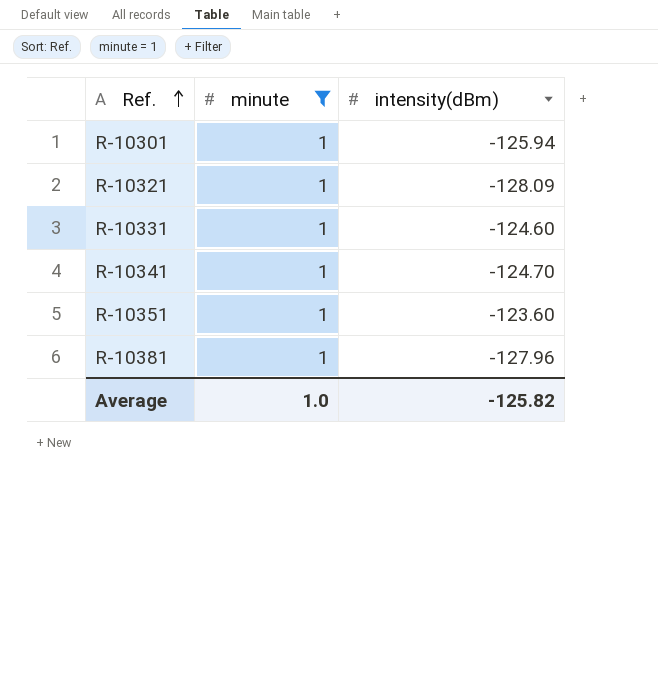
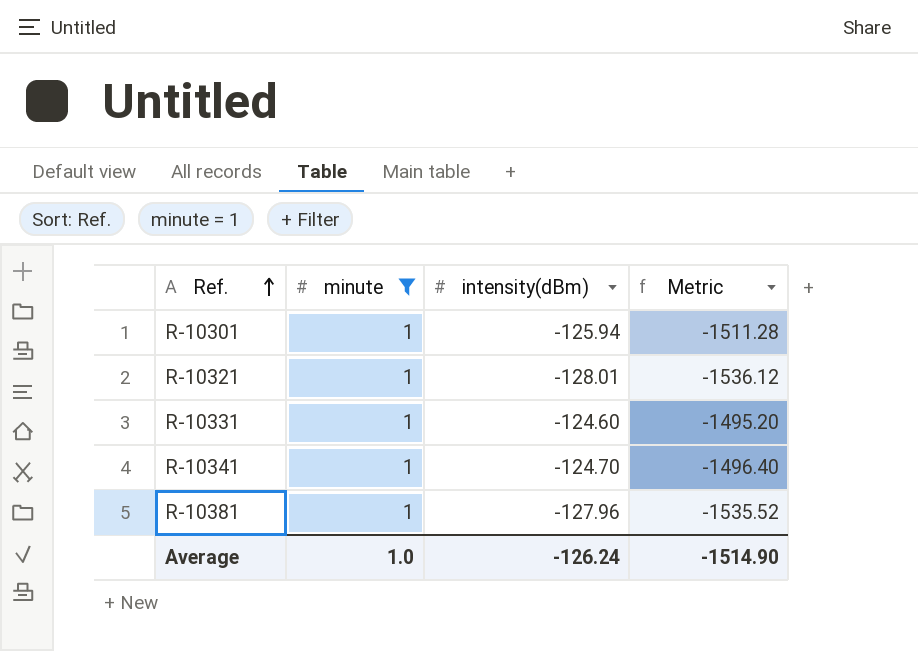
column Metric | formula: none -> [intensity(dBm)] * 12
row R-10351: 1 | -123.60 -> none
R-10321 | intensity(dBm): -128.09 -> -128.01
Average | intensity(dBm): -125.82 -> -126.24

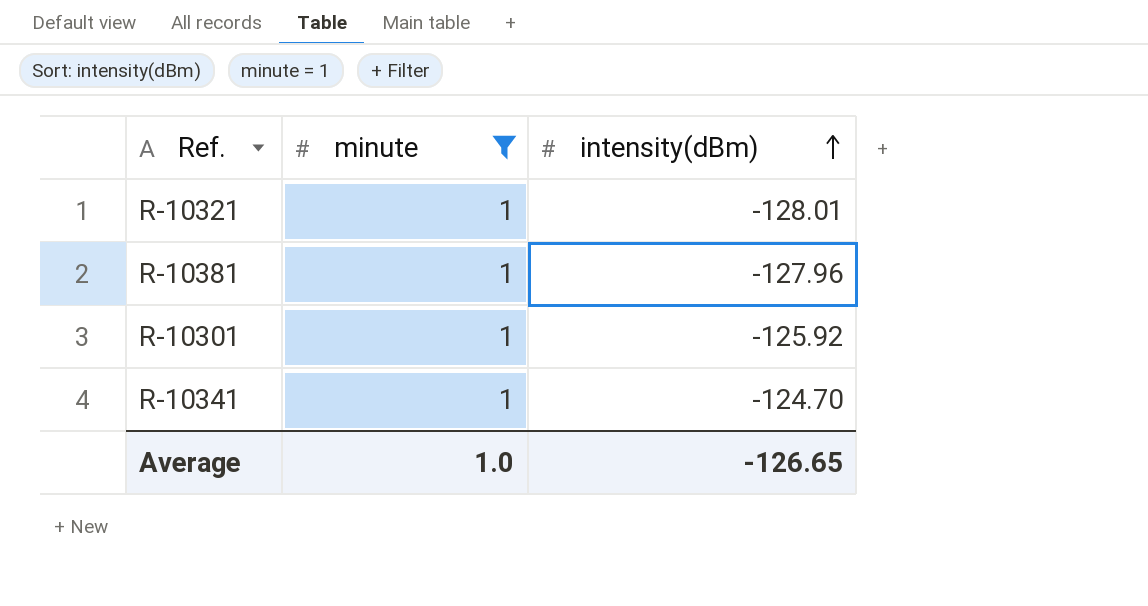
row order: Ref. ascending -> intensity(dBm) ascending
column Metric | formula: [intensity(dBm)] * 12 -> none
row R-10331: 1 | -124.60 | -1495.20 -> none
R-10301 | intensity(dBm): -125.94 -> -125.92
Average | intensity(dBm): -126.24 -> -126.65

